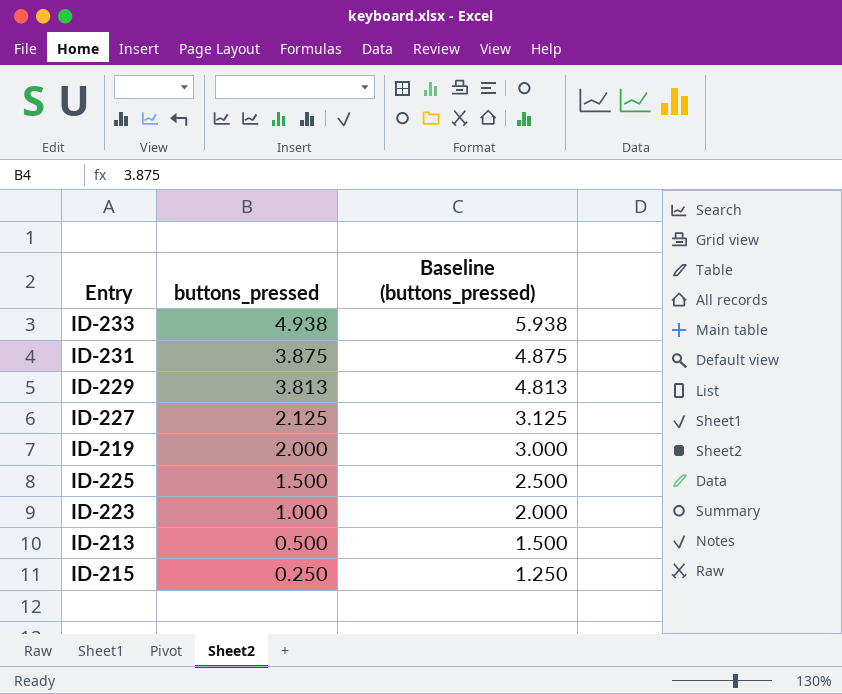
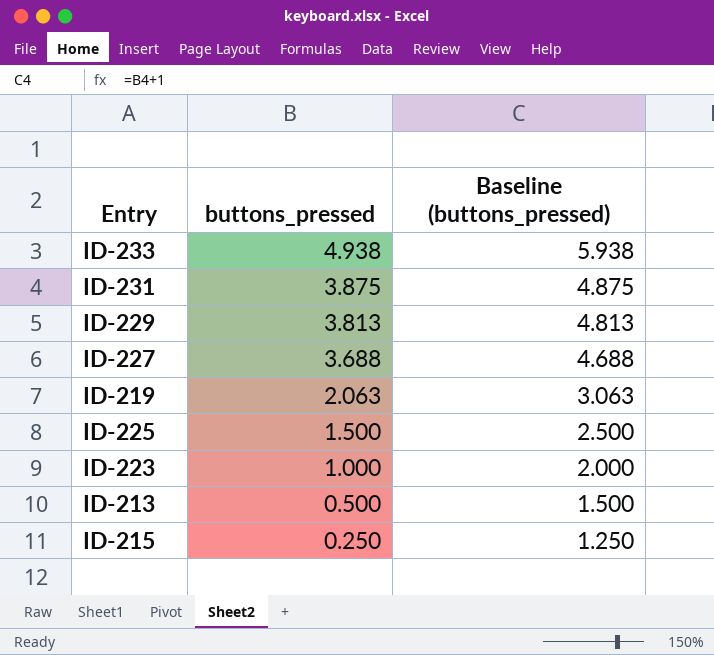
ID-227 | buttons_pressed: 2.125 -> 3.688
ID-227 | Baseline (buttons_pressed): 3.125 -> 4.688
ID-219 | buttons_pressed: 2.000 -> 2.063
ID-219 | Baseline (buttons_pressed): 3.000 -> 3.063

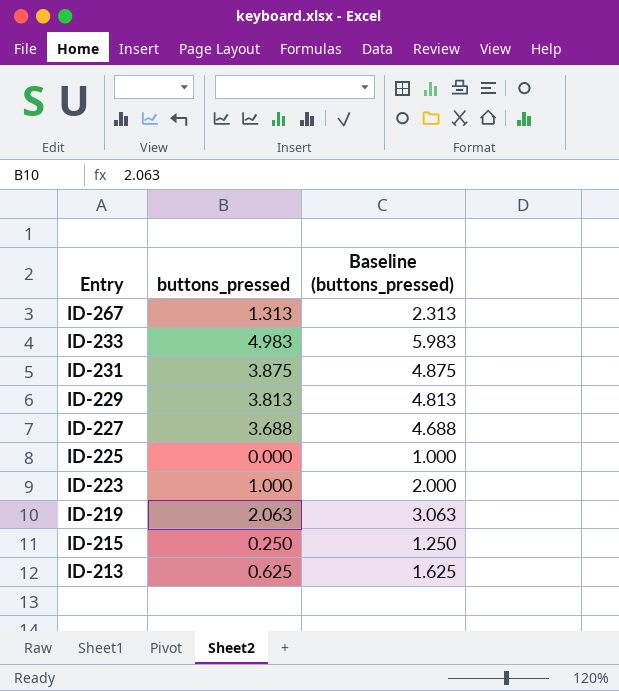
row order: buttons_pressed descending -> Entry descending
row ID-267: none -> 1.313 | 2.313
ID-233 | buttons_pressed: 4.938 -> 4.983
ID-233 | Baseline (buttons_pressed): 5.938 -> 5.983
ID-225 | buttons_pressed: 1.500 -> 0.000
ID-225 | Baseline (buttons_pressed): 2.500 -> 1.000
ID-213 | buttons_pressed: 0.500 -> 0.625
ID-213 | Baseline (buttons_pressed): 1.500 -> 1.625

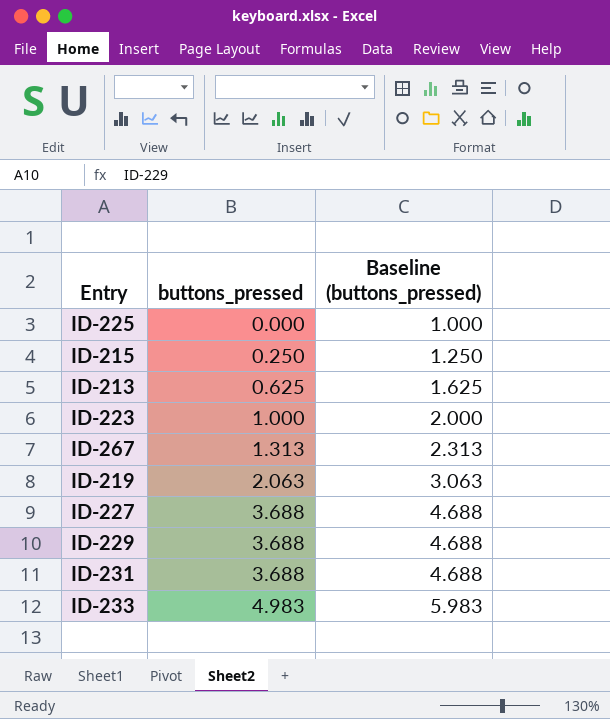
row order: Entry descending -> buttons_pressed ascending
ID-229 | buttons_pressed: 3.813 -> 3.688
ID-229 | Baseline (buttons_pressed): 4.813 -> 4.688
ID-231 | buttons_pressed: 3.875 -> 3.688
ID-231 | Baseline (buttons_pressed): 4.875 -> 4.688

